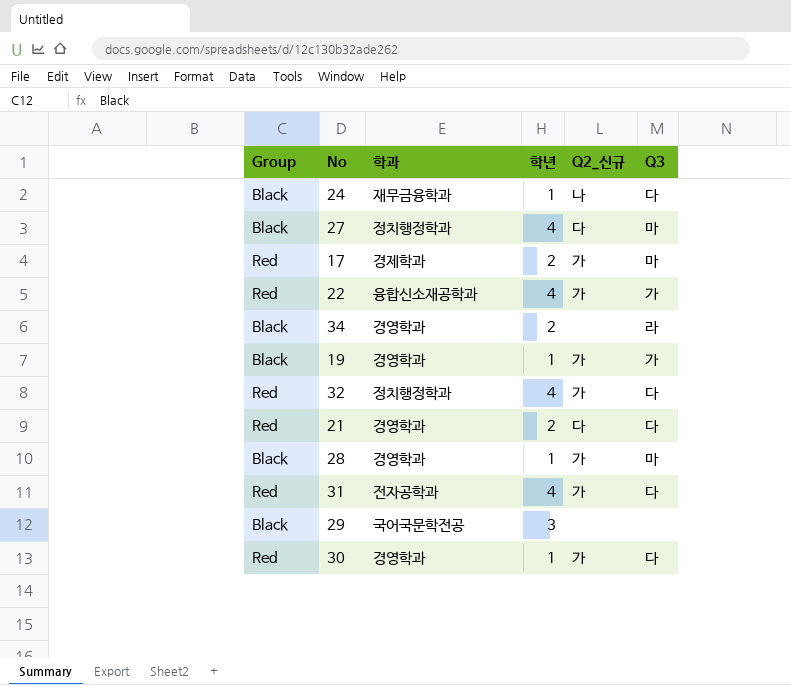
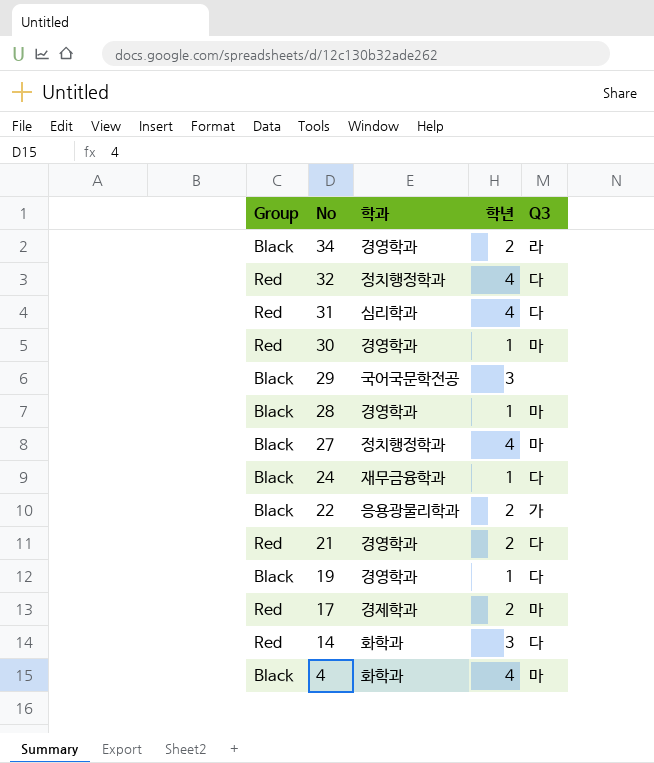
row order: none -> No descending
column Q2_신규 | position: 5 -> none
31 | 학과: 전자공학과 -> 심리학과
30 | Q3: 다 -> 마
22 | Group: Red -> Black
22 | 학과: 융합신소재공학과 -> 응용광물리학과
22 | 학년: 4 -> 2
19 | Q3: 가 -> 다
row 14: none -> Red | 화학과 | 3 | 다
row 4: none -> Black | 화학과 | 4 | 마

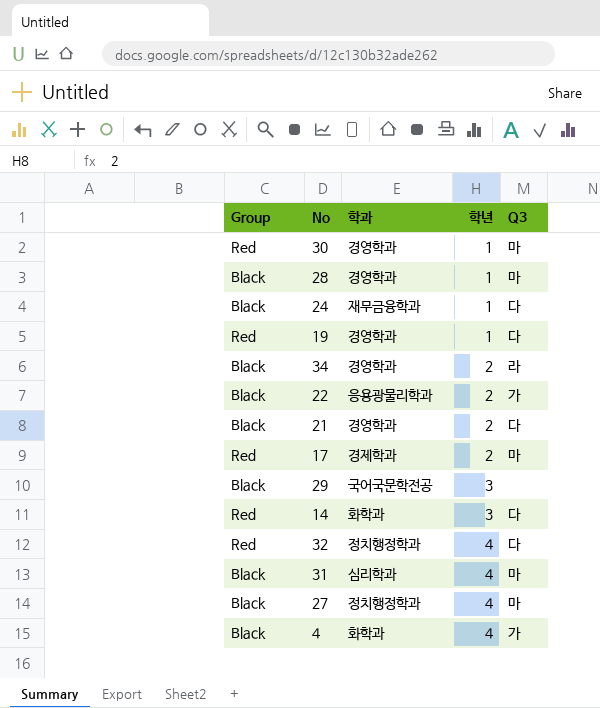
row order: No descending -> 학년 ascending
19 | Group: Black -> Red
21 | Group: Red -> Black
31 | Group: Red -> Black
31 | Q3: 다 -> 마
4 | Q3: 마 -> 가

